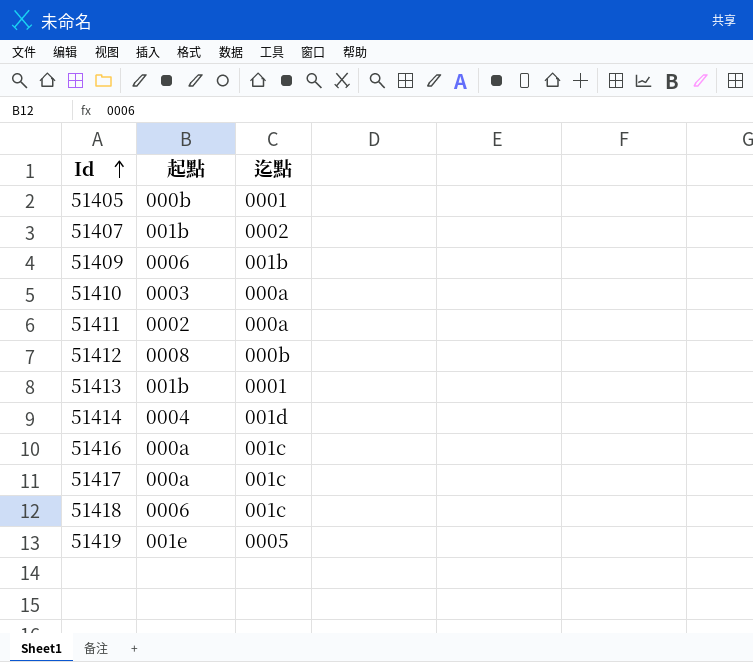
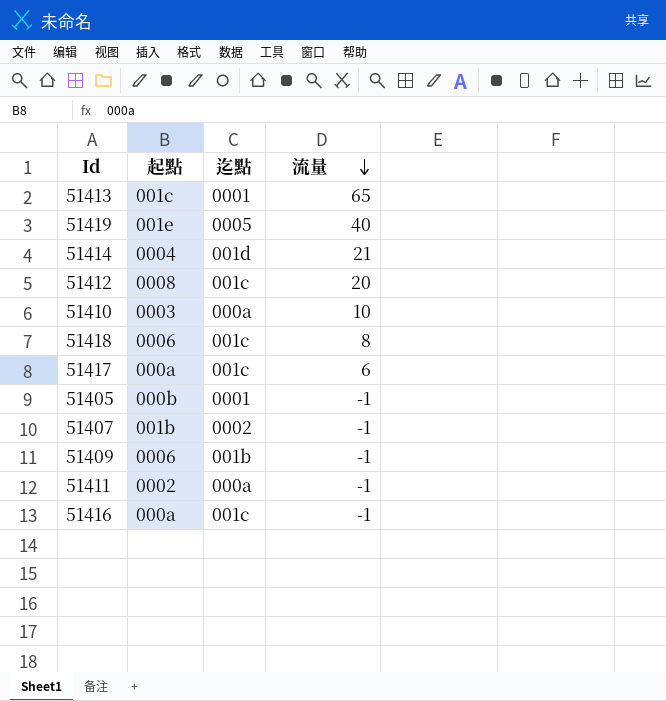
row order: Id ascending -> 流量 descending
column 流量 | position: none -> 4
51413 | 起點: 001b -> 001c
51412 | 迄點: 000b -> 001c

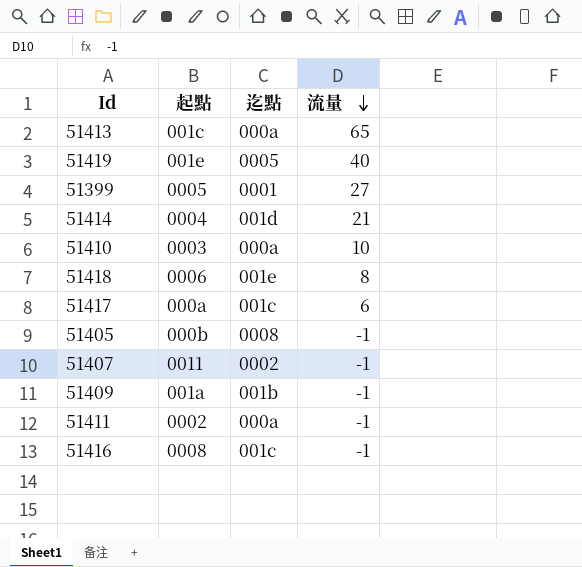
row 51412: 0008 | 001c | 20 -> none
51413 | 迄點: 0001 -> 000a
row 51399: none -> 0005 | 0001 | 27
51418 | 迄點: 001c -> 001e
51405 | 迄點: 0001 -> 0008
51407 | 起點: 001b -> 0011
51409 | 起點: 0006 -> 001a
51416 | 起點: 000a -> 0008

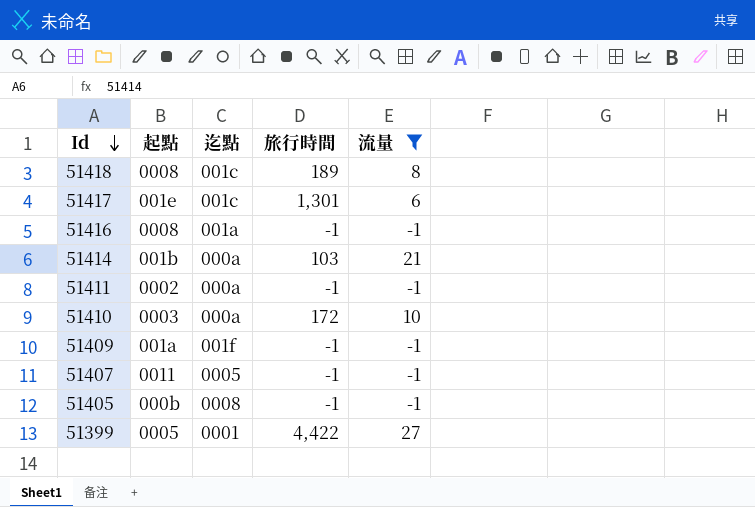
filter: none -> 流量 <= 27
row order: 流量 descending -> Id descending
column 旅行時間 | position: none -> 4
51418 | 起點: 0006 -> 0008
51418 | 迄點: 001e -> 001c
51417 | 起點: 000a -> 001e
51416 | 迄點: 001c -> 001a
51414 | 起點: 0004 -> 001b
51414 | 迄點: 001d -> 000a
51409 | 迄點: 001b -> 001f
51407 | 迄點: 0002 -> 0005

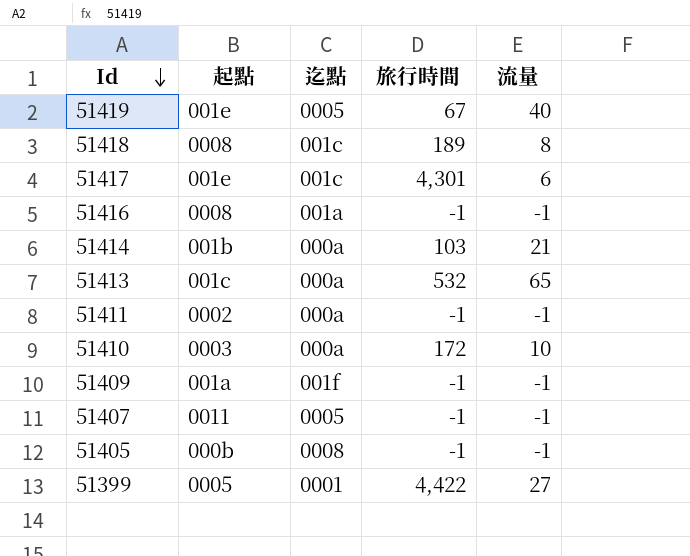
filter: 流量 <= 27 -> none
51417 | 旅行時間: 1,301 -> 4,301

